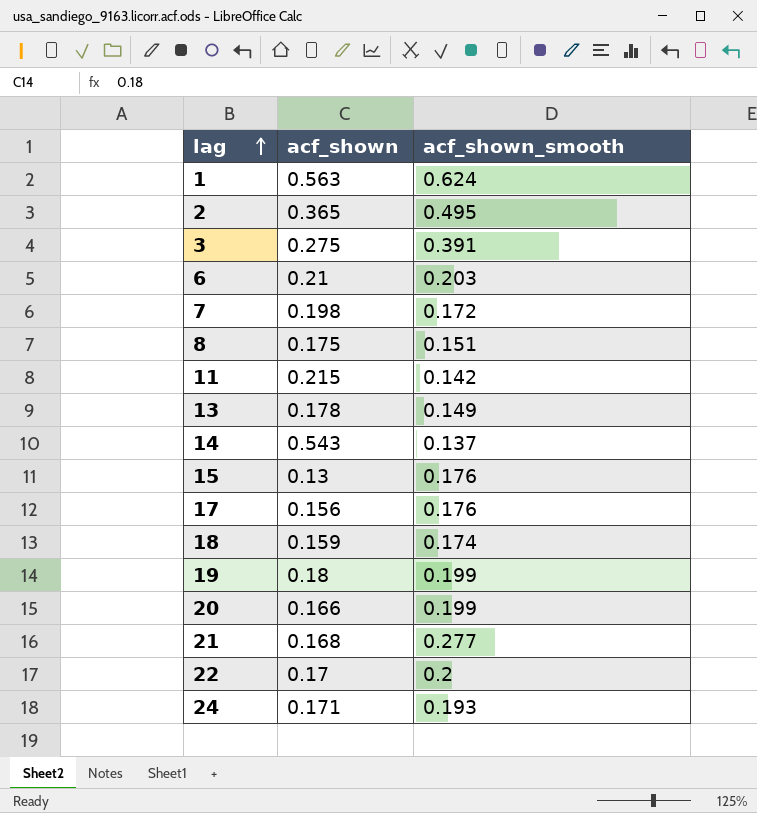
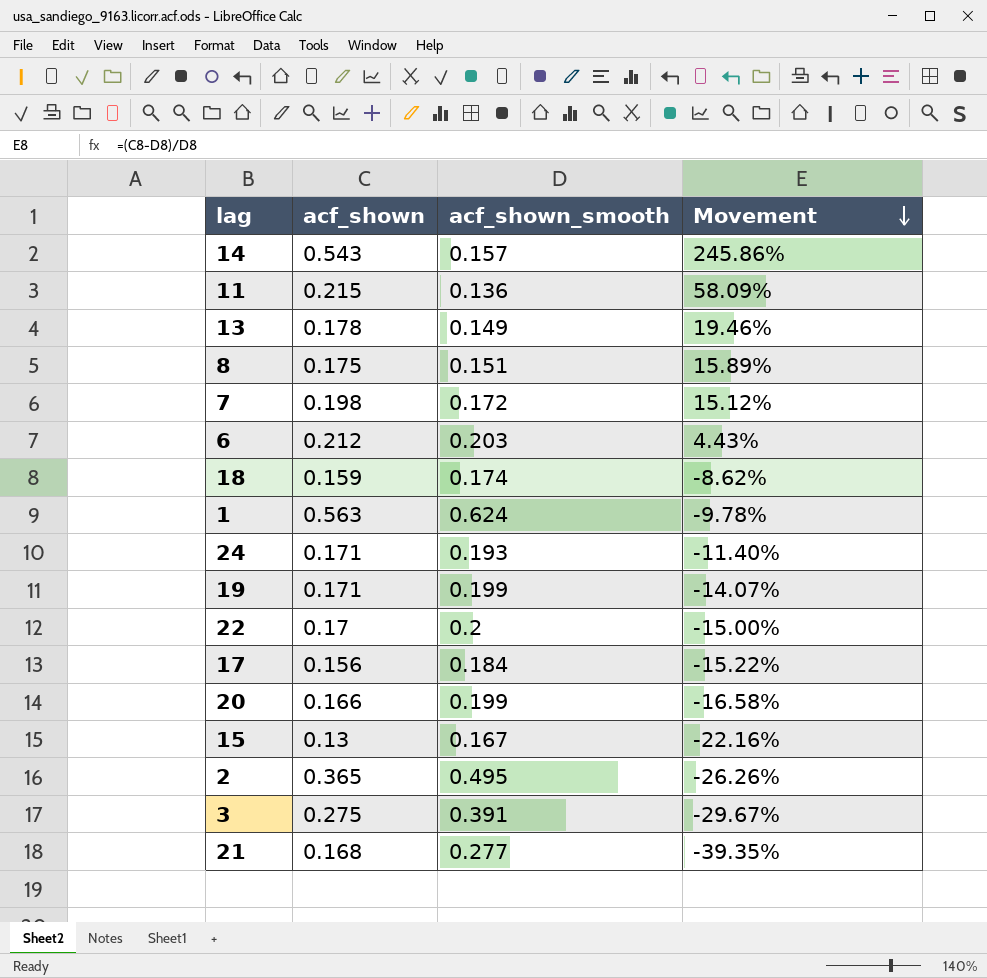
row order: lag ascending -> Movement descending
column Movement | formula: none -> ([acf_shown] - [acf_shown_smooth]) / [acf_shown_smooth]
14 | acf_shown_smooth: 0.137 -> 0.157
11 | acf_shown_smooth: 0.142 -> 0.136
6 | acf_shown: 0.21 -> 0.212
19 | acf_shown: 0.18 -> 0.171
17 | acf_shown_smooth: 0.176 -> 0.184
15 | acf_shown_smooth: 0.176 -> 0.167

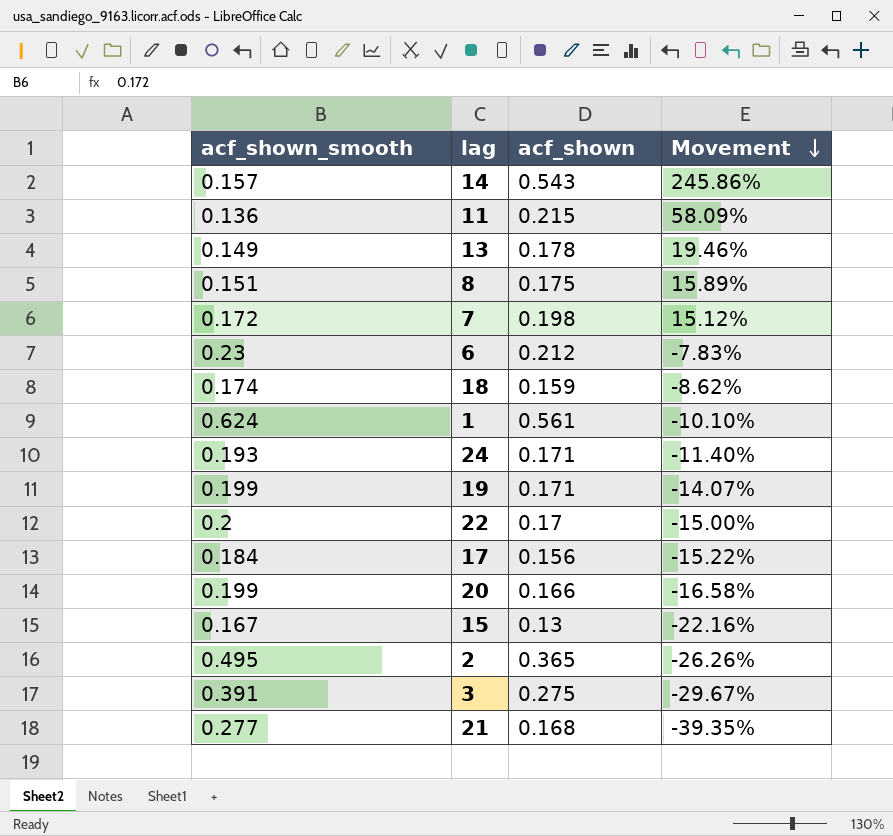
column acf_shown_smooth | position: 3 -> 1
6 | acf_shown_smooth: 0.203 -> 0.23
6 | Movement: 4.43% -> -7.83%
1 | acf_shown: 0.563 -> 0.561
1 | Movement: -9.78% -> -10.10%

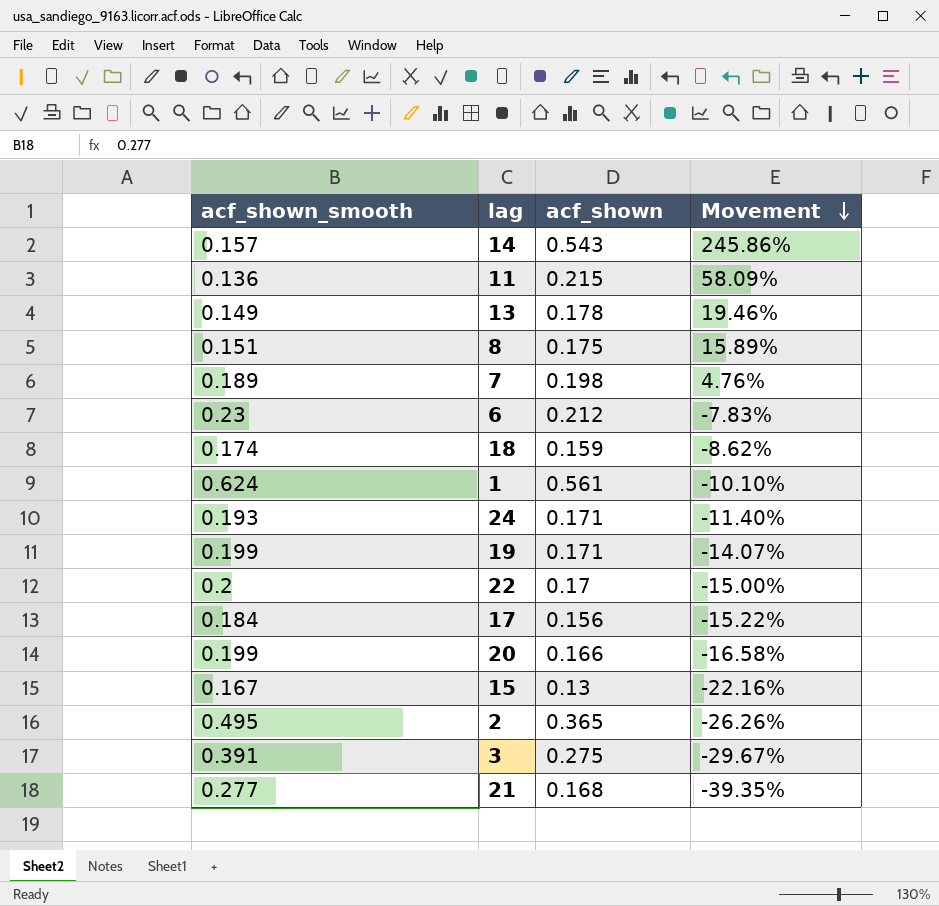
7 | acf_shown_smooth: 0.172 -> 0.189
7 | Movement: 15.12% -> 4.76%

